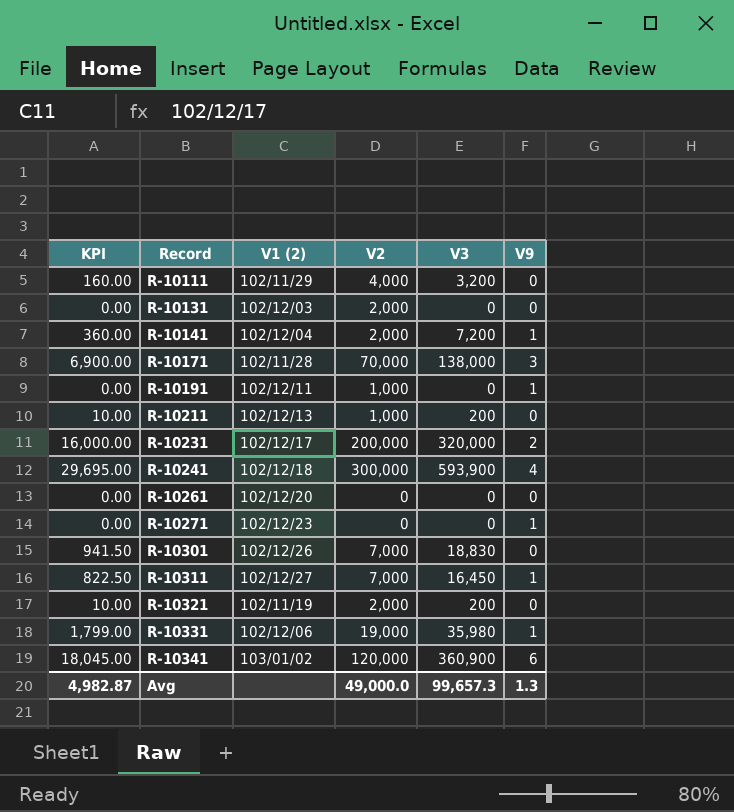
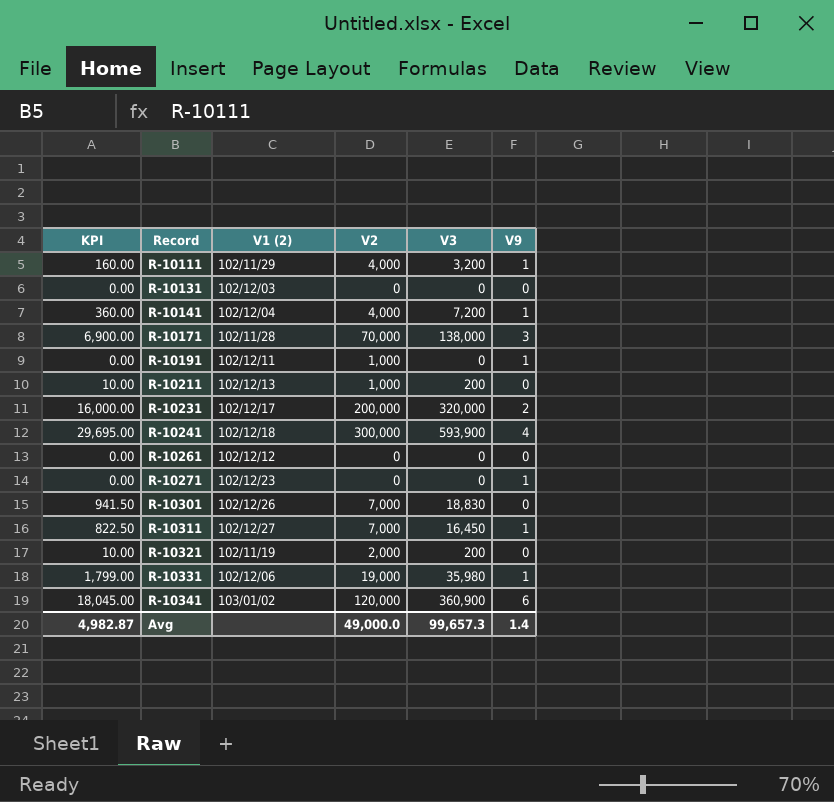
R-10111 | V9: 0 -> 1
R-10131 | V2: 2,000 -> 0
R-10141 | V2: 2,000 -> 4,000
R-10261 | V1 (2): 102/12/20 -> 102/12/12
Avg | V9: 1.3 -> 1.4

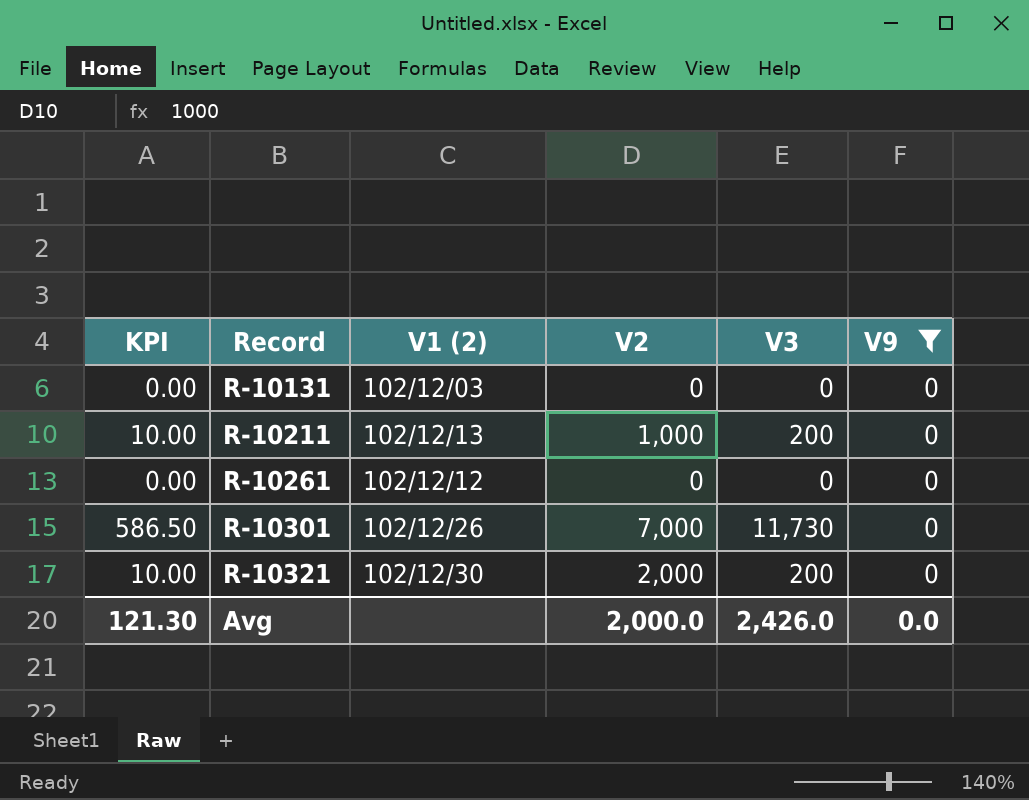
filter: none -> V9 = 0
R-10301 | KPI: 941.50 -> 586.50
R-10301 | V3: 18,830 -> 11,730
R-10321 | V1 (2): 102/11/19 -> 102/12/30
Avg | KPI: 4,982.87 -> 121.30
Avg | V2: 49,000.0 -> 2,000.0
Avg | V3: 99,657.3 -> 2,426.0
Avg | V9: 1.4 -> 0.0

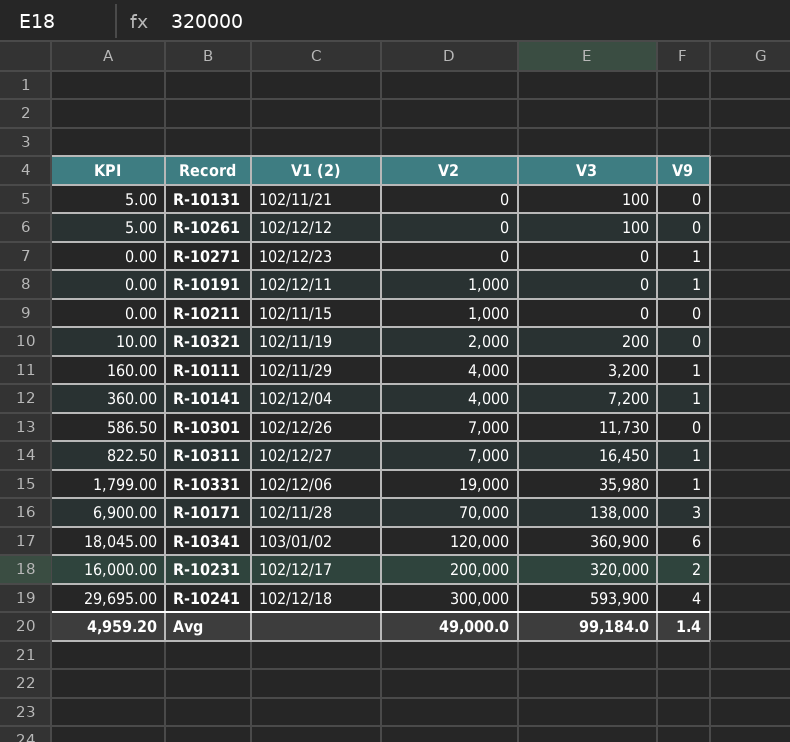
filter: V9 = 0 -> none
row order: Record ascending -> V2 ascending
R-10131 | KPI: 0.00 -> 5.00
R-10131 | V1 (2): 102/12/03 -> 102/11/21
R-10131 | V3: 0 -> 100
R-10261 | KPI: 0.00 -> 5.00
R-10261 | V3: 0 -> 100
R-10211 | KPI: 10.00 -> 0.00
R-10211 | V1 (2): 102/12/13 -> 102/11/15
R-10211 | V3: 200 -> 0
R-10321 | V1 (2): 102/12/30 -> 102/11/19
Avg | KPI: 121.30 -> 4,959.20
Avg | V2: 2,000.0 -> 49,000.0
Avg | V3: 2,426.0 -> 99,184.0
Avg | V9: 0.0 -> 1.4

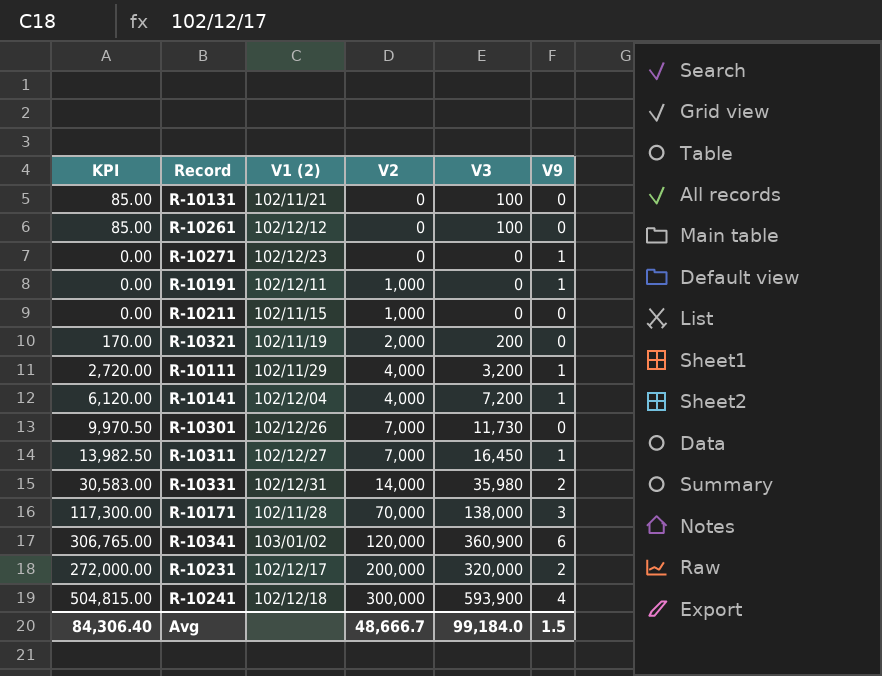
column KPI | formula: [V3] * 0.05 -> [V3] * 0.85
R-10331 | V1 (2): 102/12/06 -> 102/12/31
R-10331 | V2: 19,000 -> 14,000
R-10331 | V9: 1 -> 2
Avg | KPI: 4,959.20 -> 84,306.40
Avg | V2: 49,000.0 -> 48,666.7
Avg | V9: 1.4 -> 1.5

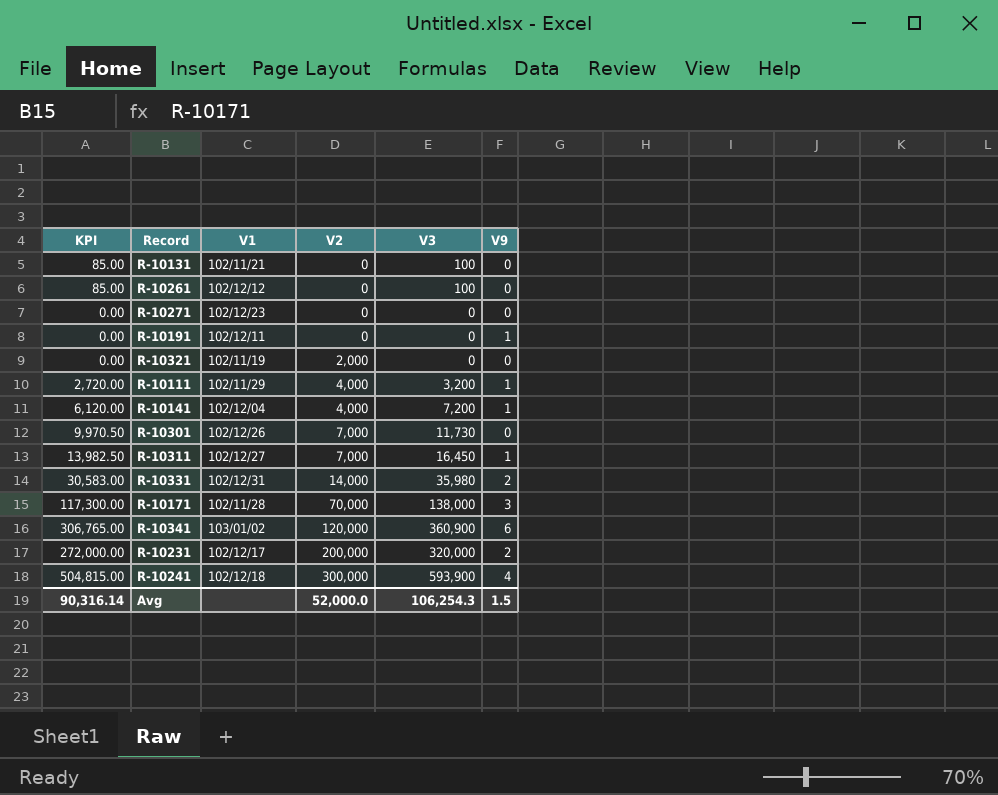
column name: V1 (2) -> V1
row R-10211: 0.00 | 102/11/15 | 1,000 | 0 | 0 -> none
R-10271 | V9: 1 -> 0
R-10191 | V2: 1,000 -> 0
R-10321 | KPI: 170.00 -> 0.00
R-10321 | V3: 200 -> 0
Avg | KPI: 84,306.40 -> 90,316.14
Avg | V2: 48,666.7 -> 52,000.0
Avg | V3: 99,184.0 -> 106,254.3

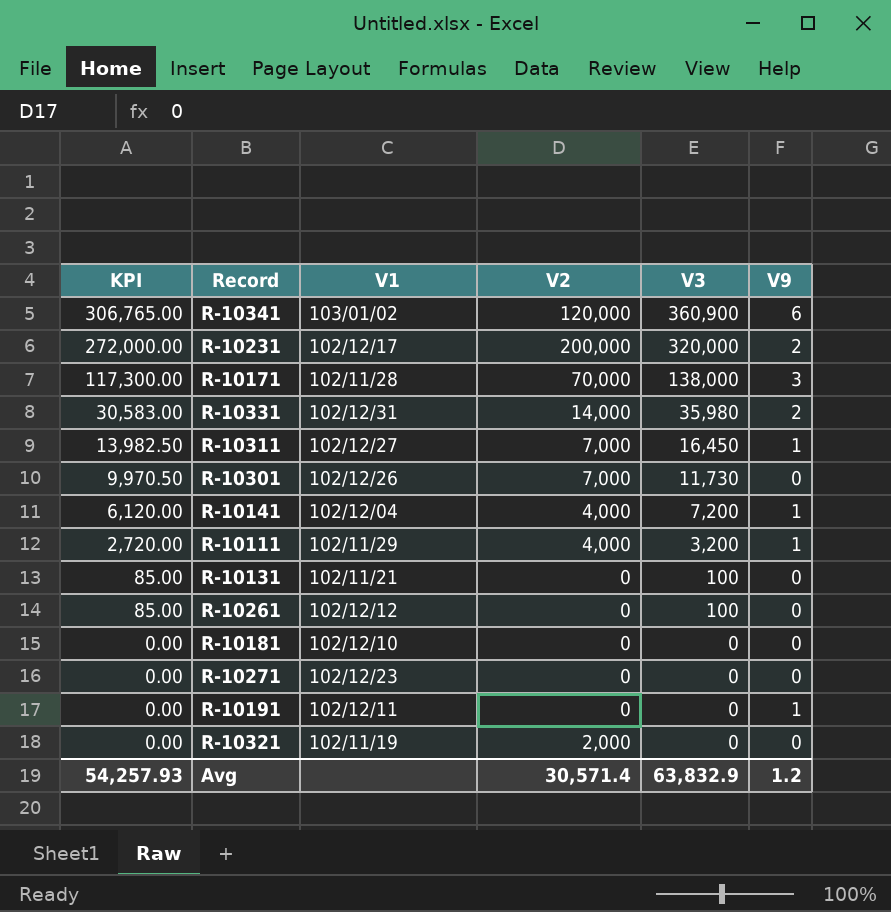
row order: V2 ascending -> KPI descending
row R-10241: 504,815.00 | 102/12/18 | 300,000 | 593,900 | 4 -> none
row R-10181: none -> 0.00 | 102/12/10 | 0 | 0 | 0
Avg | KPI: 90,316.14 -> 54,257.93
Avg | V2: 52,000.0 -> 30,571.4
Avg | V3: 106,254.3 -> 63,832.9
Avg | V9: 1.5 -> 1.2

